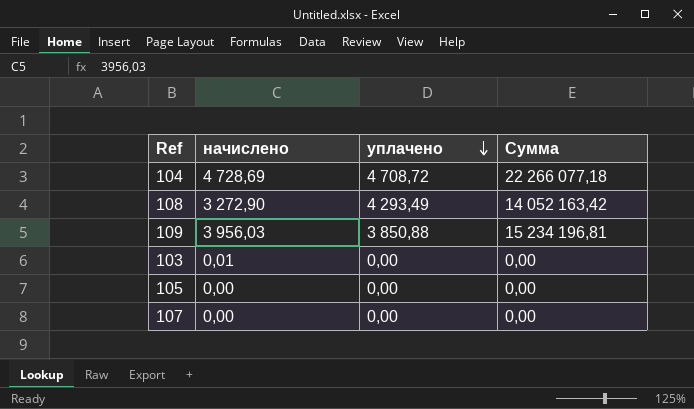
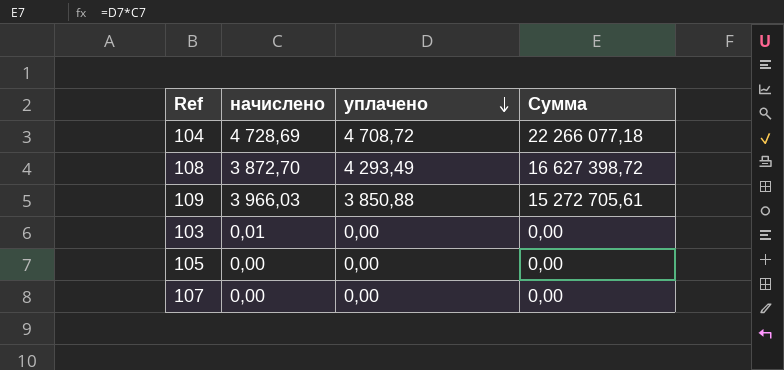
108 | начислено: 3 272,90 -> 3 872,70
108 | Сумма: 14 052 163,42 -> 16 627 398,72
109 | начислено: 3 956,03 -> 3 966,03
109 | Сумма: 15 234 196,81 -> 15 272 705,61

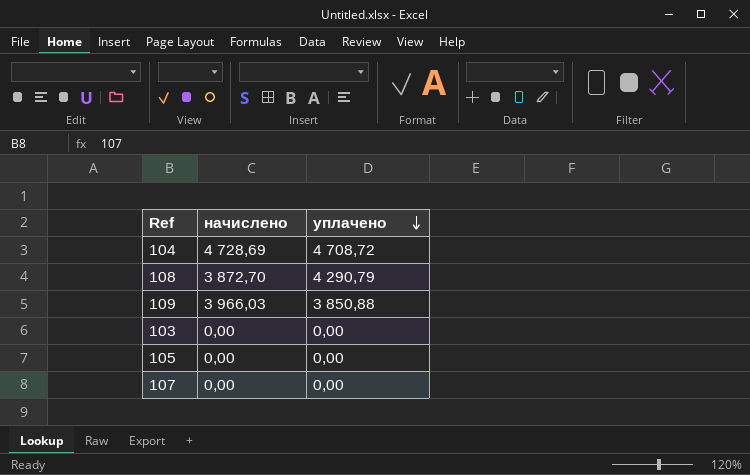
column Сумма | formula: [начислено] * [уплачено] -> none
108 | уплачено: 4 293,49 -> 4 290,79
103 | начислено: 0,01 -> 0,00

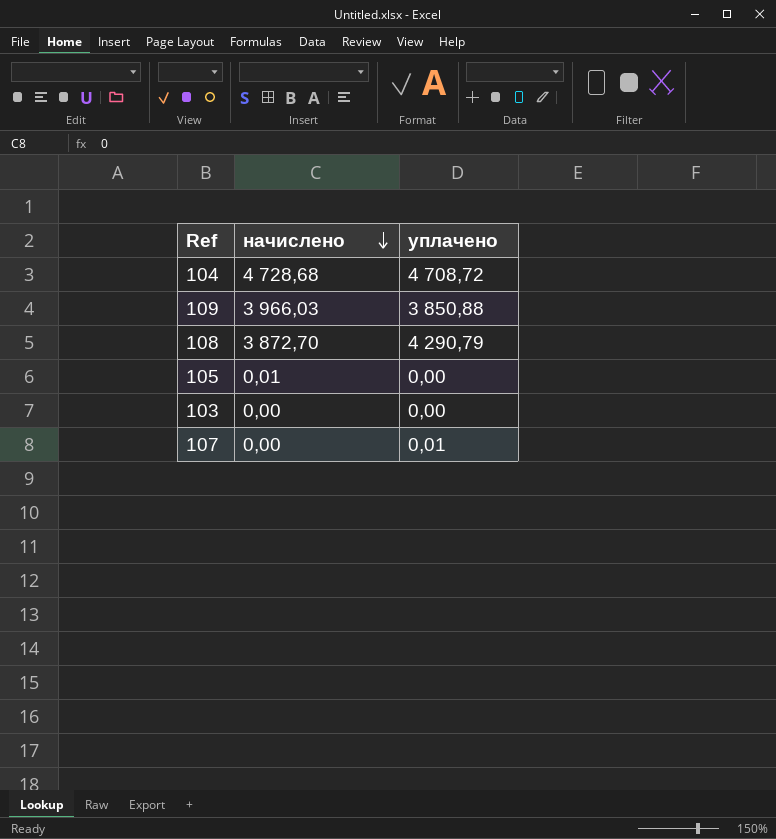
row order: уплачено descending -> начислено descending
104 | начислено: 4 728,69 -> 4 728,68
105 | начислено: 0,00 -> 0,01
107 | уплачено: 0,00 -> 0,01

